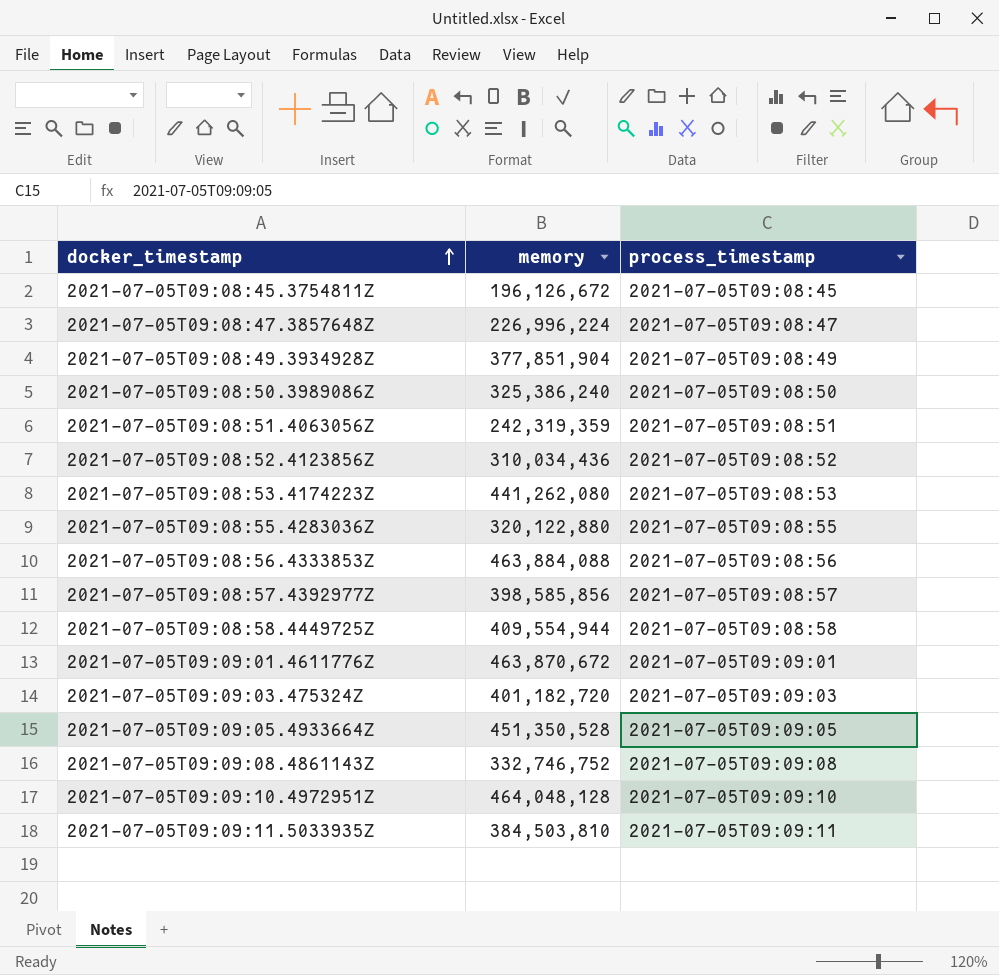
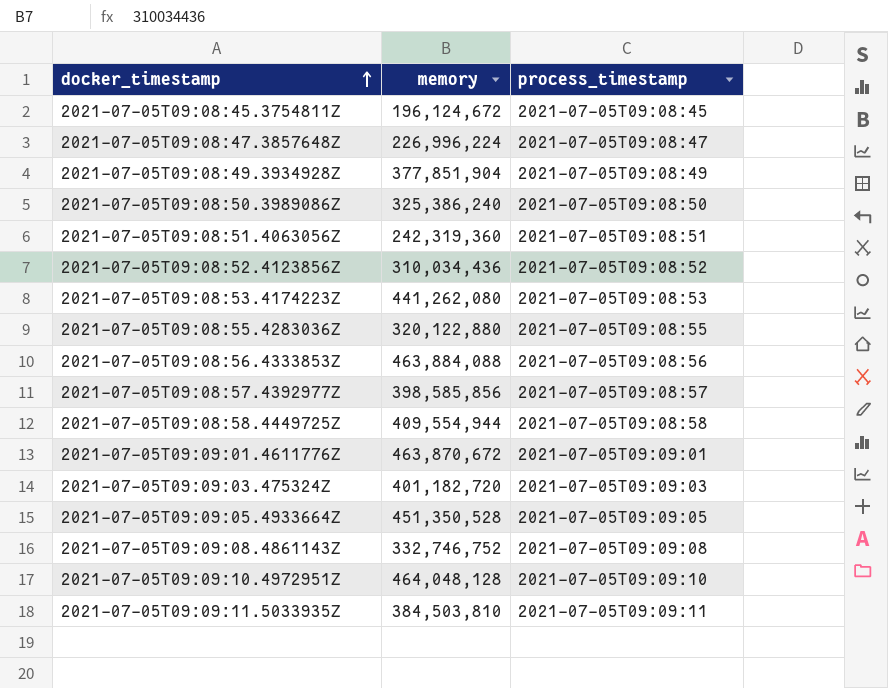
2021-07-05T09:08:45.3754811Z | memory: 196,126,672 -> 196,124,672
2021-07-05T09:08:51.4063056Z | memory: 242,319,359 -> 242,319,360

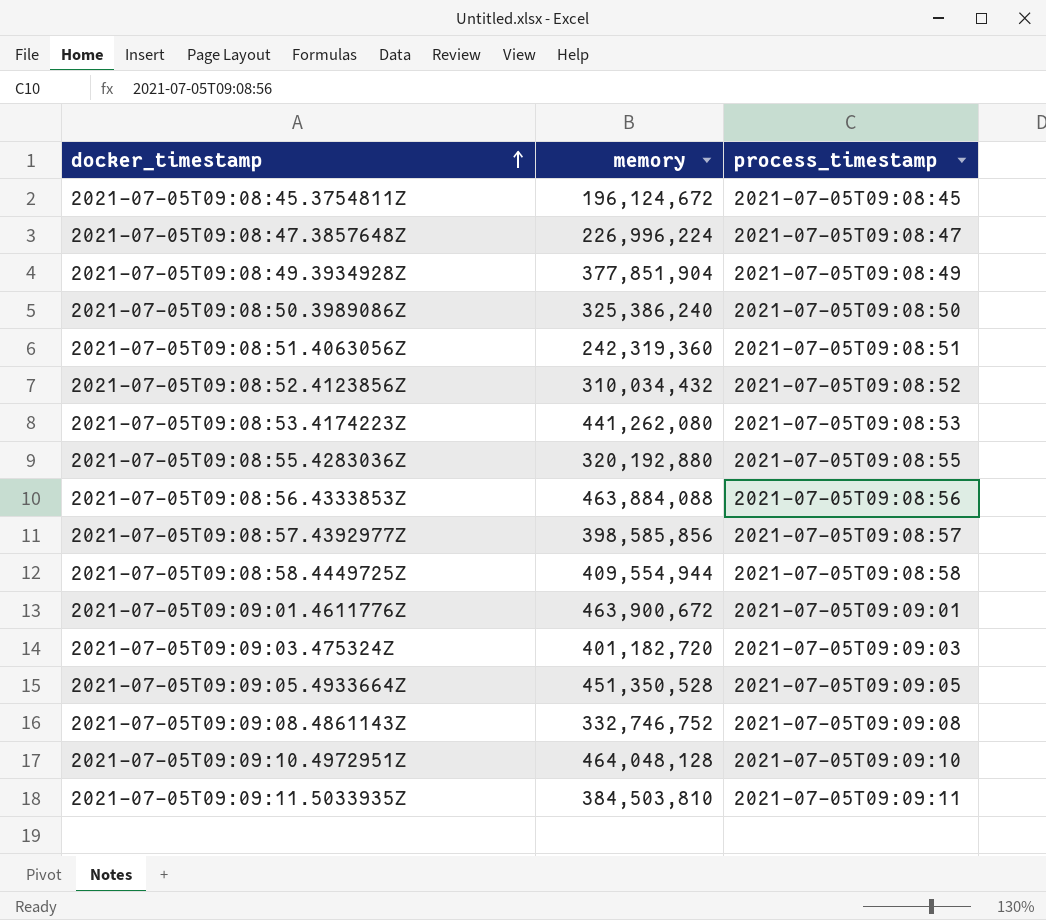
2021-07-05T09:08:52.4123856Z | memory: 310,034,436 -> 310,034,432
2021-07-05T09:08:55.4283036Z | memory: 320,122,880 -> 320,192,880
2021-07-05T09:09:01.4611776Z | memory: 463,870,672 -> 463,900,672

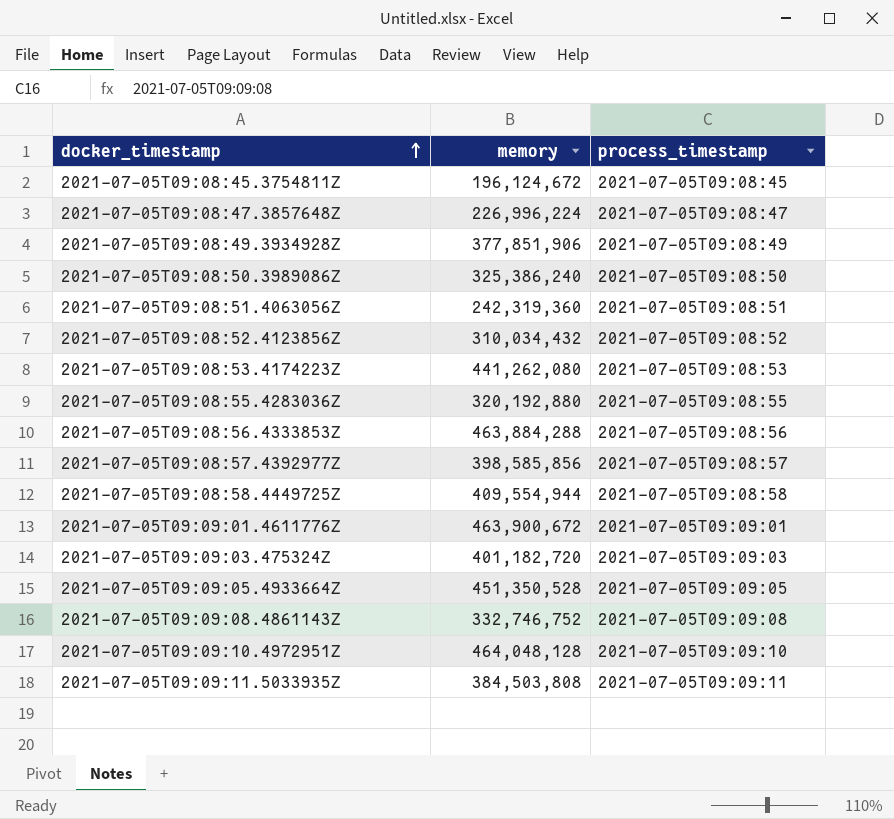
2021-07-05T09:08:49.3934928Z | memory: 377,851,904 -> 377,851,906
2021-07-05T09:08:56.4333853Z | memory: 463,884,088 -> 463,884,288
2021-07-05T09:09:11.5033935Z | memory: 384,503,810 -> 384,503,808

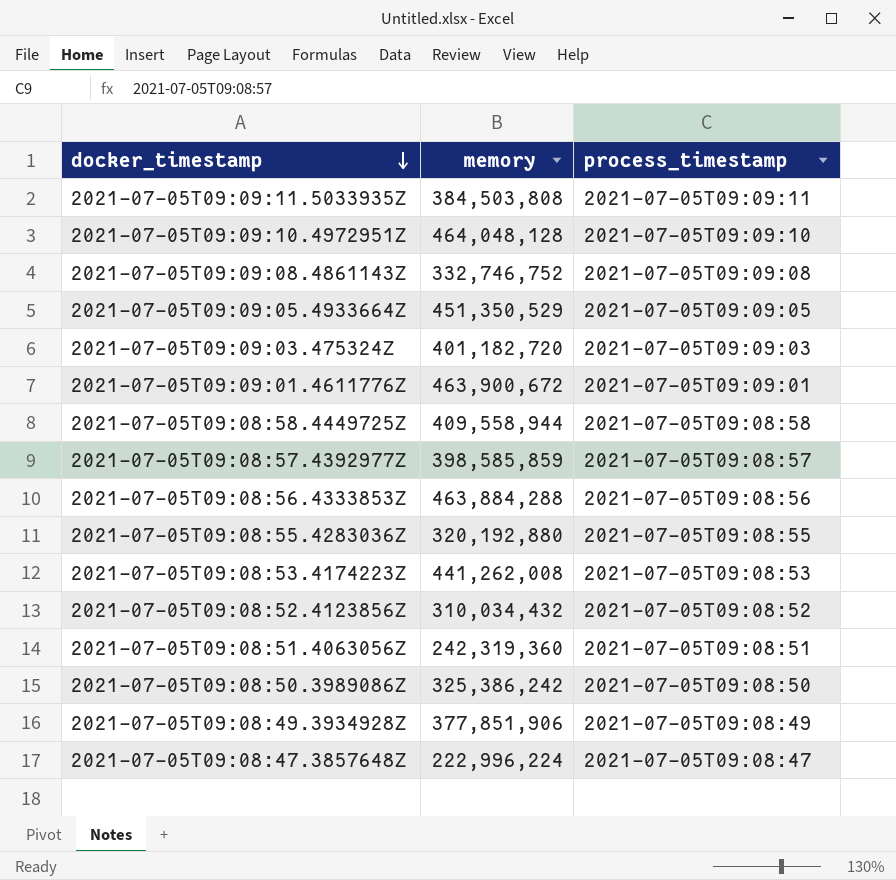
row order: docker_timestamp ascending -> docker_timestamp descending
row 2021-07-05T09:08:45.3754811Z: 196,124,672 | 2021-07-05T09:08:45 -> none
2021-07-05T09:09:05.4933664Z | memory: 451,350,528 -> 451,350,529
2021-07-05T09:08:58.4449725Z | memory: 409,554,944 -> 409,558,944
2021-07-05T09:08:57.4392977Z | memory: 398,585,856 -> 398,585,859
2021-07-05T09:08:53.4174223Z | memory: 441,262,080 -> 441,262,008
2021-07-05T09:08:50.3989086Z | memory: 325,386,240 -> 325,386,242
2021-07-05T09:08:47.3857648Z | memory: 226,996,224 -> 222,996,224

